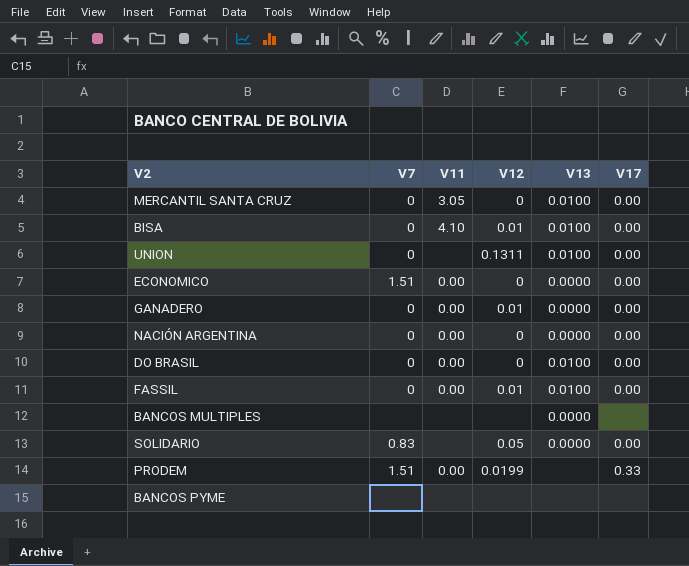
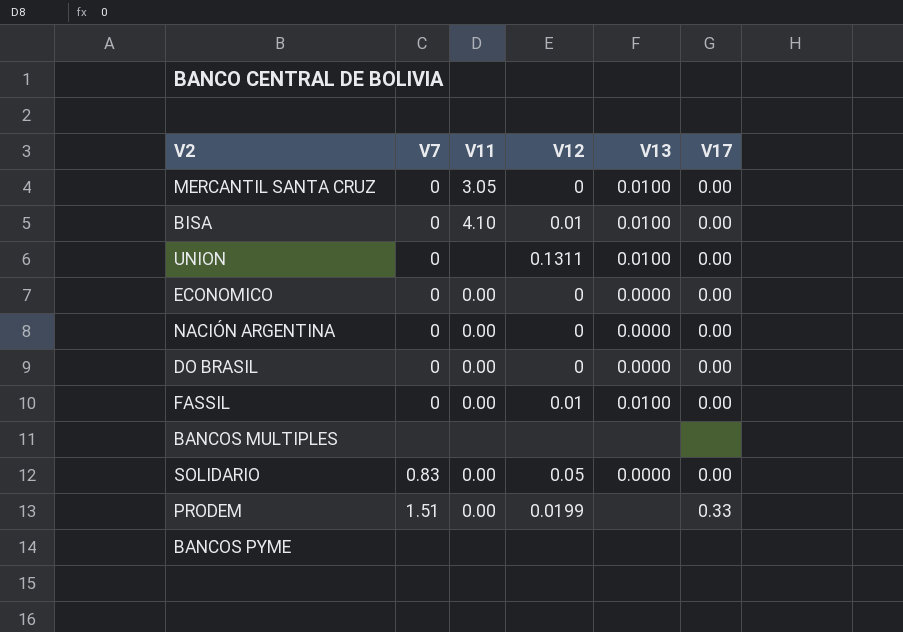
row GANADERO: 0 | 0.00 | 0.01 | 0.0000 | 0.00 -> none
ECONOMICO | V7: 1.51 -> 0
DO BRASIL | V13: 0.0100 -> 0.0000
BANCOS MULTIPLES | V13: 0.0000 -> none
SOLIDARIO | V11: none -> 0.00

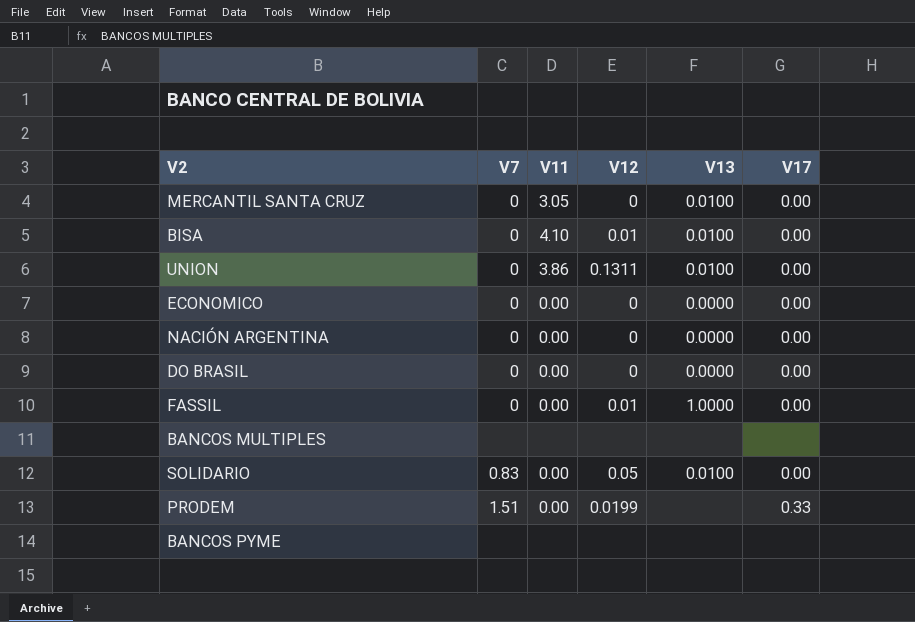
UNION | V11: none -> 3.86
FASSIL | V13: 0.0100 -> 1.0000
SOLIDARIO | V13: 0.0000 -> 0.0100

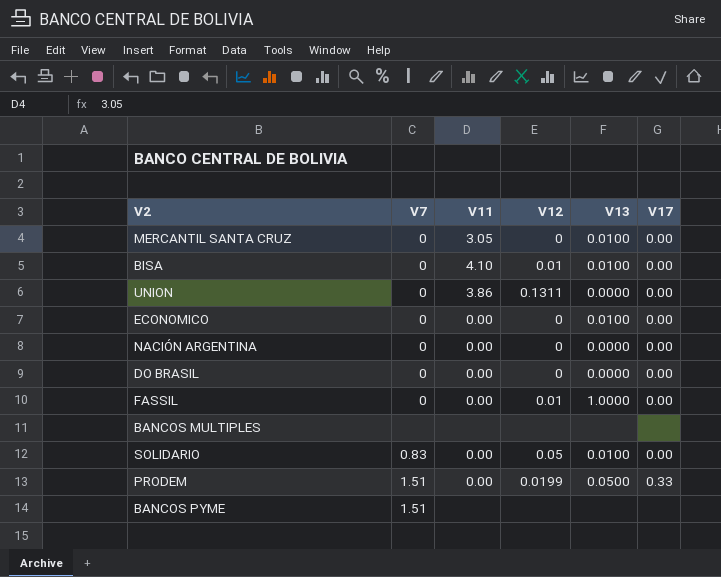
UNION | V13: 0.0100 -> 0.0000
ECONOMICO | V13: 0.0000 -> 0.0100
PRODEM | V13: none -> 0.0500
BANCOS PYME | V7: none -> 1.51

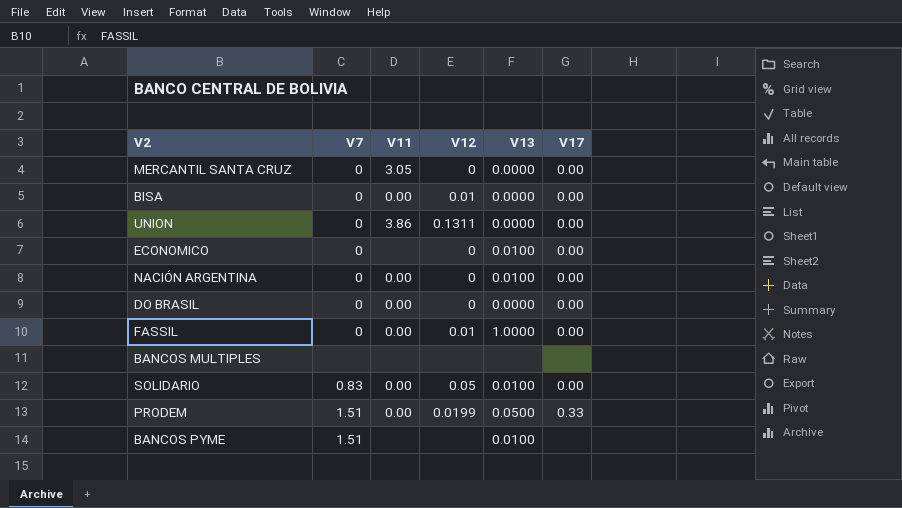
MERCANTIL SANTA CRUZ | V13: 0.0100 -> 0.0000
BISA | V11: 4.10 -> 0.00
BISA | V13: 0.0100 -> 0.0000
ECONOMICO | V11: 0.00 -> none
NACIÓN ARGENTINA | V13: 0.0000 -> 0.0100
BANCOS PYME | V13: none -> 0.0100

